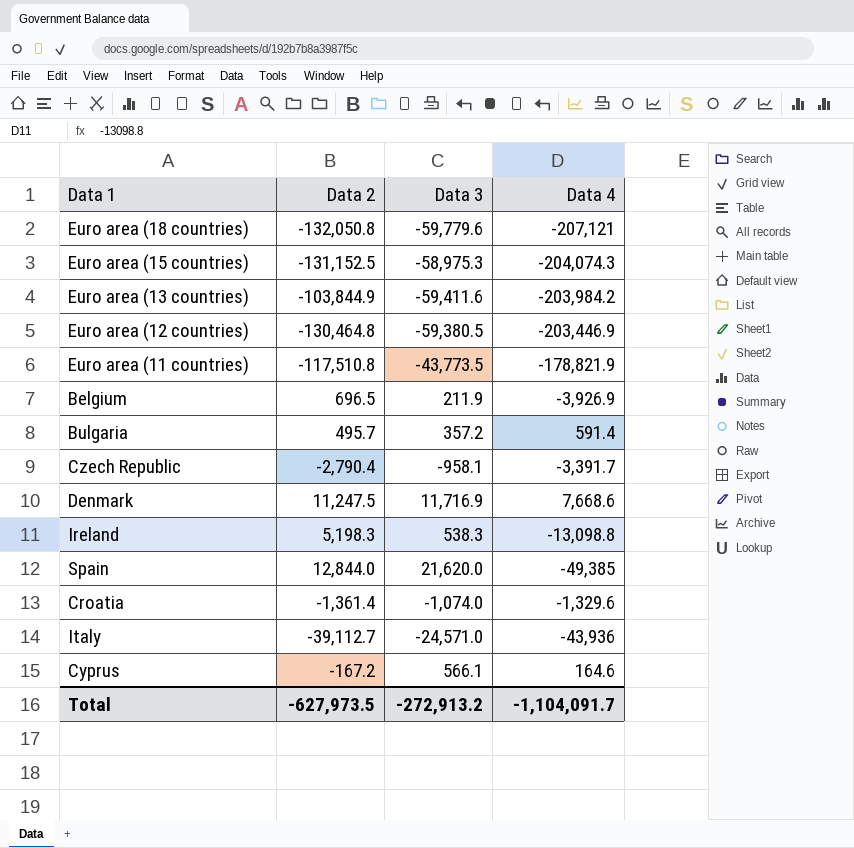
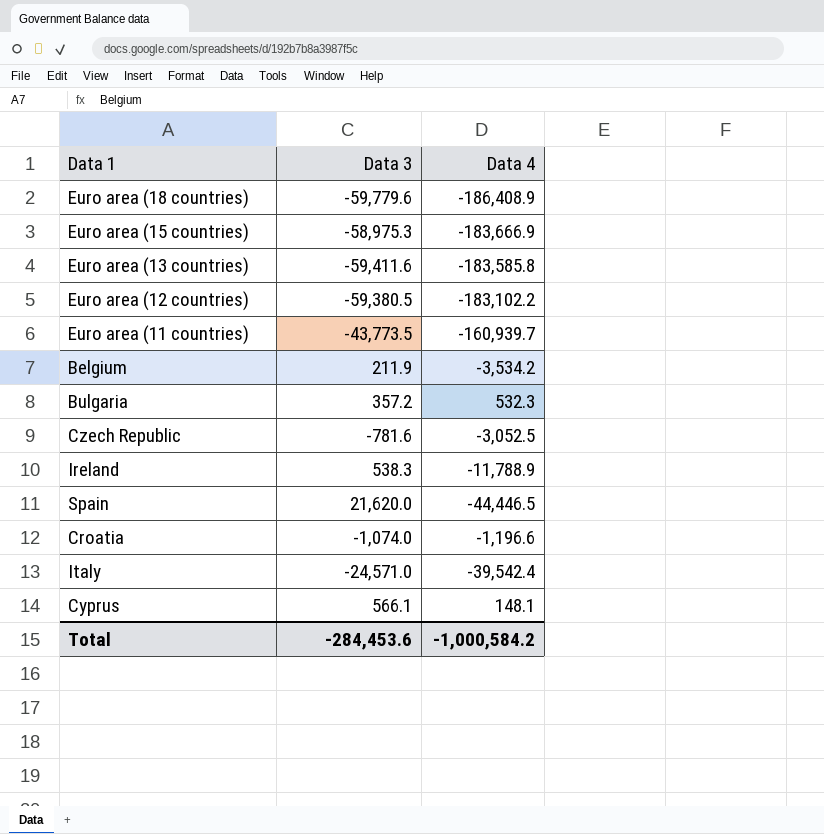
column Data 2 | position: 2 -> none
row Denmark: 11,247.5 | 11,716.9 | 7,668.6 -> none
Euro area (18 countries) | Data 4: -207,121 -> -186,408.9
Euro area (15 countries) | Data 4: -204,074.3 -> -183,666.9
Euro area (13 countries) | Data 4: -203,984.2 -> -183,585.8
Euro area (12 countries) | Data 4: -203,446.9 -> -183,102.2
Euro area (11 countries) | Data 4: -178,821.9 -> -160,939.7
Belgium | Data 4: -3,926.9 -> -3,534.2
Bulgaria | Data 4: 591.4 -> 532.3
Czech Republic | Data 3: -958.1 -> -781.6
Czech Republic | Data 4: -3,391.7 -> -3,052.5
Ireland | Data 4: -13,098.8 -> -11,788.9
Spain | Data 4: -49,385 -> -44,446.5
Croatia | Data 4: -1,329.6 -> -1,196.6
Italy | Data 4: -43,936 -> -39,542.4
Cyprus | Data 4: 164.6 -> 148.1
Total | Data 3: -272,913.2 -> -284,453.6
Total | Data 4: -1,104,091.7 -> -1,000,584.2

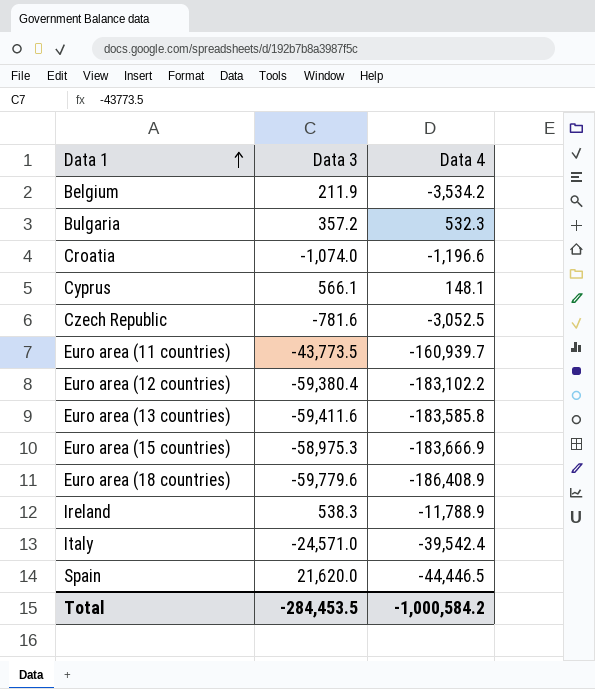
row order: none -> Data 1 ascending
Euro area (12 countries) | Data 3: -59,380.5 -> -59,380.4
Total | Data 3: -284,453.6 -> -284,453.5

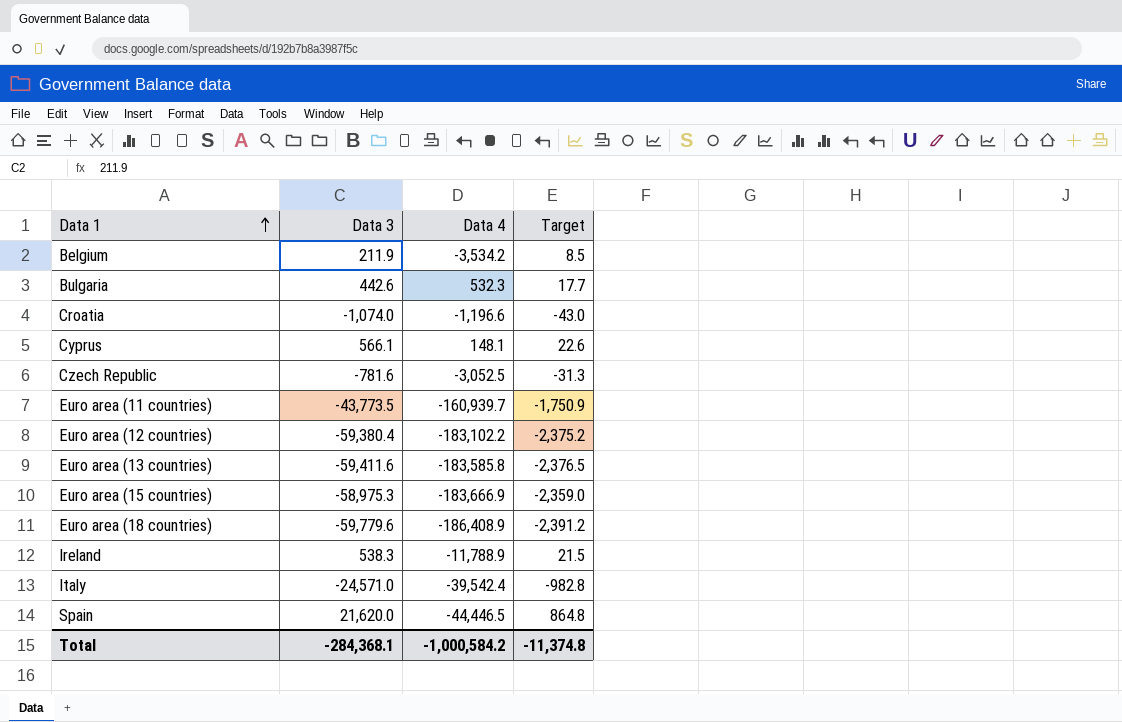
column Target | formula: none -> [Data 3] * 0.04
Bulgaria | Data 3: 357.2 -> 442.6
Total | Data 3: -284,453.5 -> -284,368.1

